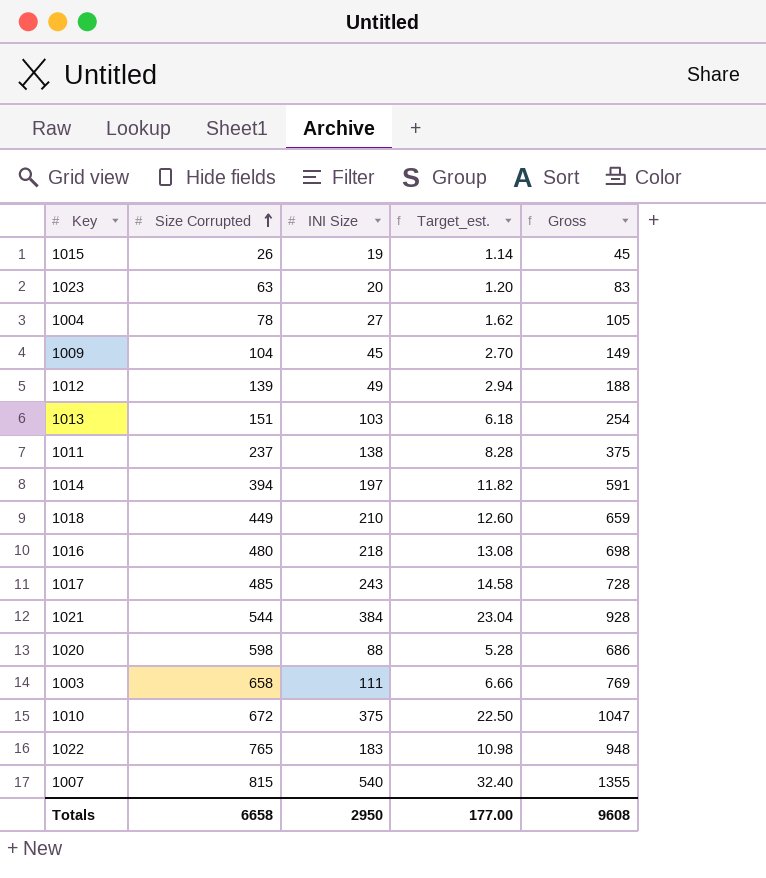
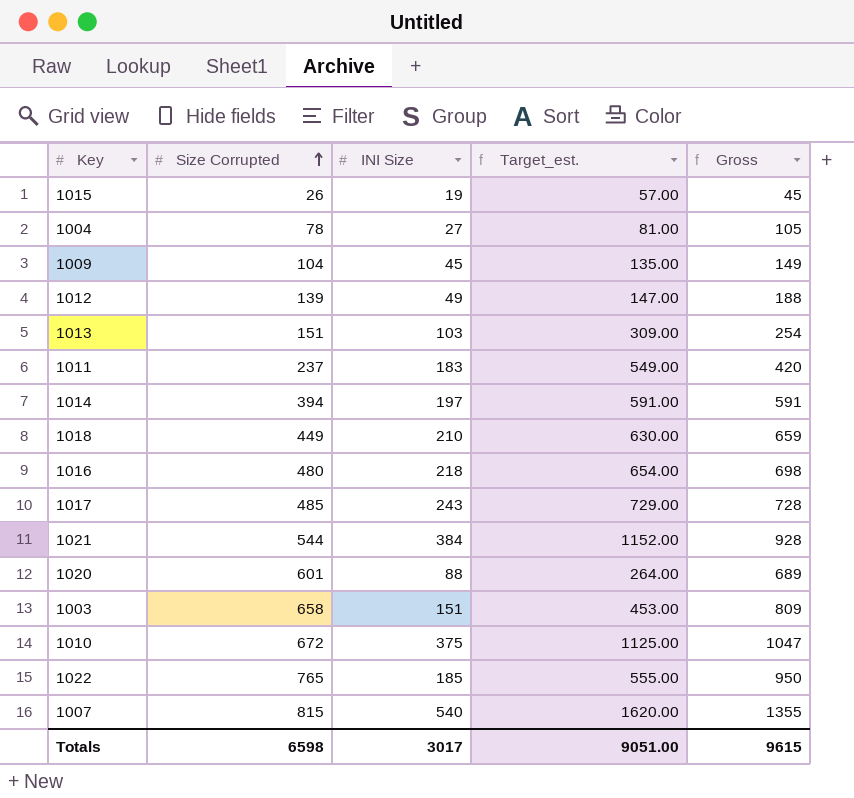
column Target_est. | formula: [INI Size] * 0.06 -> [INI Size] * 3
row 1023: 63 | 20 | 1.20 | 83 -> none
1011 | INI Size: 138 -> 183
1011 | Gross: 375 -> 420
1020 | Size Corrupted: 598 -> 601
1020 | Gross: 686 -> 689
1003 | INI Size: 111 -> 151
1003 | Gross: 769 -> 809
1022 | INI Size: 183 -> 185
1022 | Gross: 948 -> 950
Totals | Size Corrupted: 6658 -> 6598
Totals | INI Size: 2950 -> 3017
Totals | Target_est.: 177.00 -> 9051.00
Totals | Gross: 9608 -> 9615

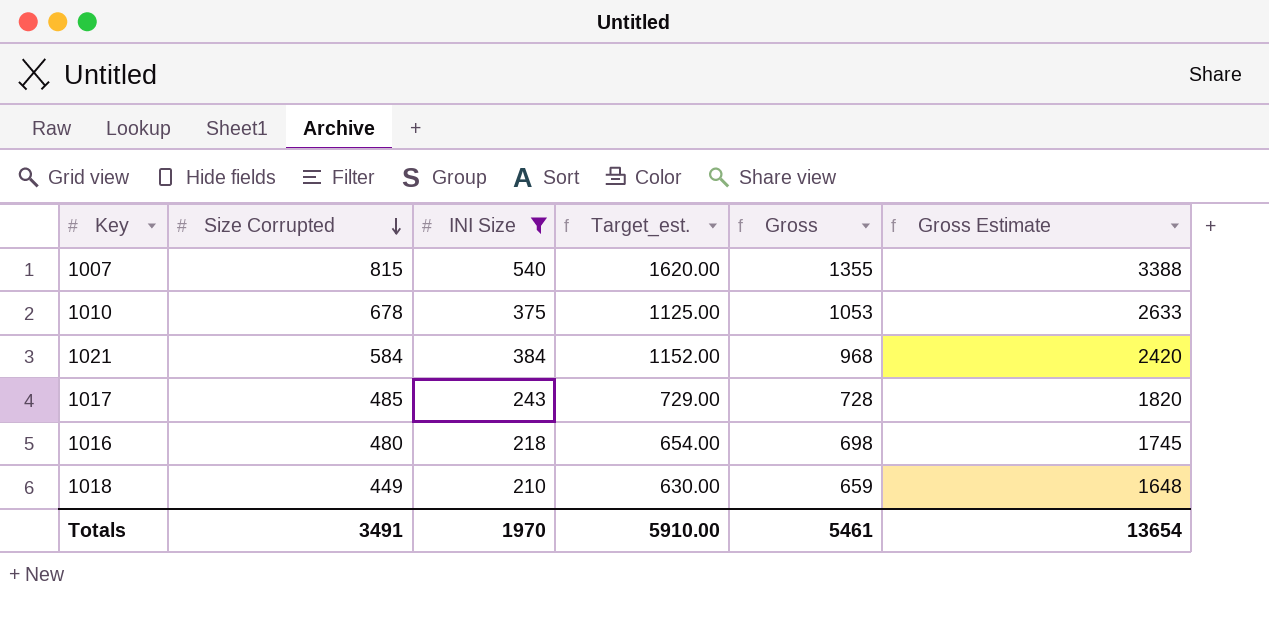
filter: none -> INI Size >= 210
row order: Size Corrupted ascending -> Size Corrupted descending
column Gross Estimate | formula: none -> [Gross] * 2.5
1010 | Size Corrupted: 672 -> 678
1010 | Gross: 1047 -> 1053
1021 | Size Corrupted: 544 -> 584
1021 | Gross: 928 -> 968
Totals | Size Corrupted: 6598 -> 3491
Totals | INI Size: 3017 -> 1970
Totals | Target_est.: 9051.00 -> 5910.00
Totals | Gross: 9615 -> 5461

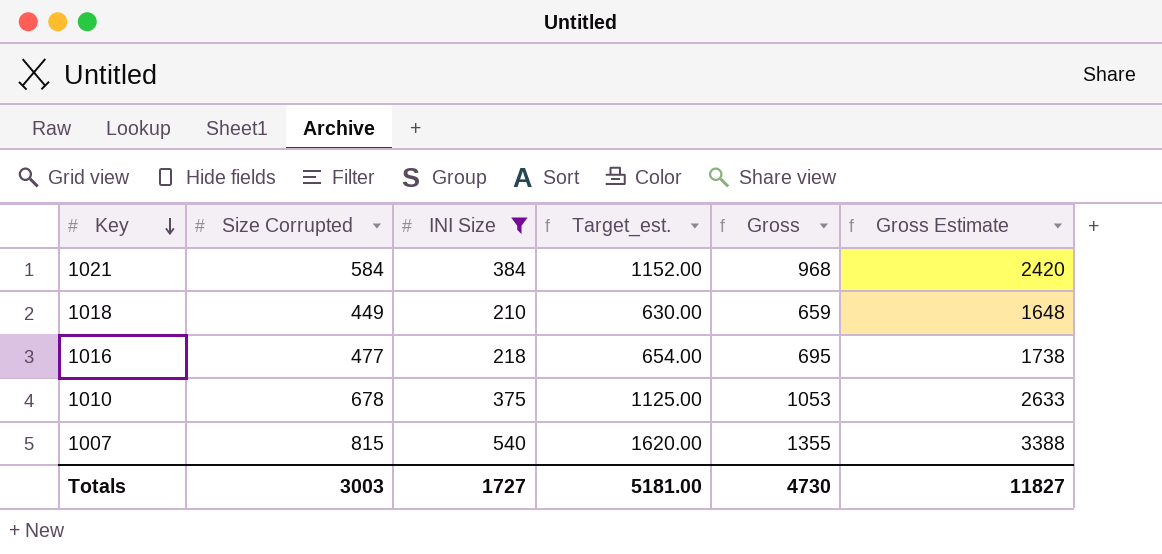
row order: Size Corrupted descending -> Key descending
row 1017: 485 | 243 | 729.00 | 728 | 1820 -> none
1016 | Size Corrupted: 480 -> 477
1016 | Gross: 698 -> 695
1016 | Gross Estimate: 1745 -> 1738
Totals | Size Corrupted: 3491 -> 3003
Totals | INI Size: 1970 -> 1727
Totals | Target_est.: 5910.00 -> 5181.00
Totals | Gross: 5461 -> 4730
Totals | Gross Estimate: 13654 -> 11827

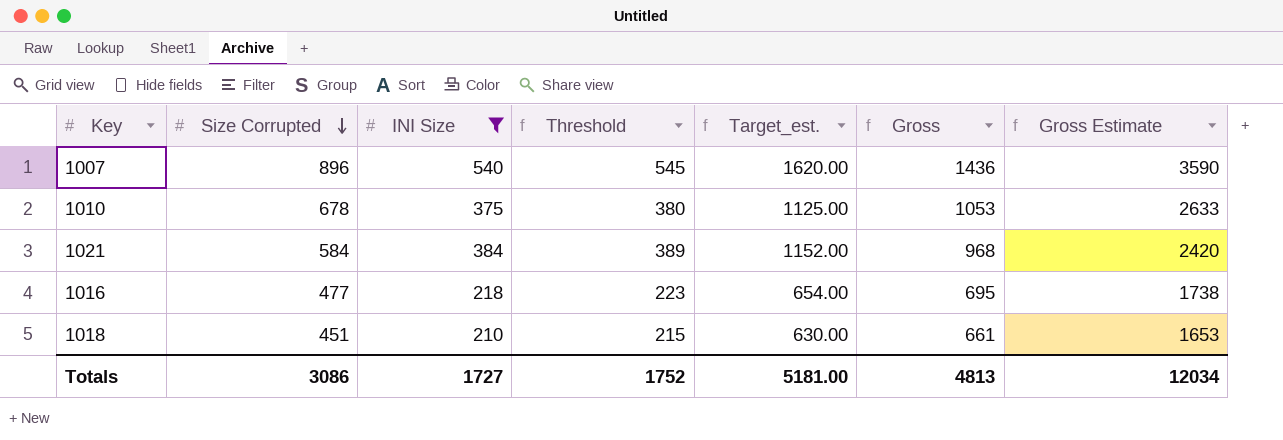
row order: Key descending -> Size Corrupted descending
column Threshold | formula: none -> [INI Size] + 5
1007 | Size Corrupted: 815 -> 896
1007 | Gross: 1355 -> 1436
1007 | Gross Estimate: 3388 -> 3590
1018 | Size Corrupted: 449 -> 451
1018 | Gross: 659 -> 661
1018 | Gross Estimate: 1648 -> 1653
Totals | Size Corrupted: 3003 -> 3086
Totals | Gross: 4730 -> 4813
Totals | Gross Estimate: 11827 -> 12034

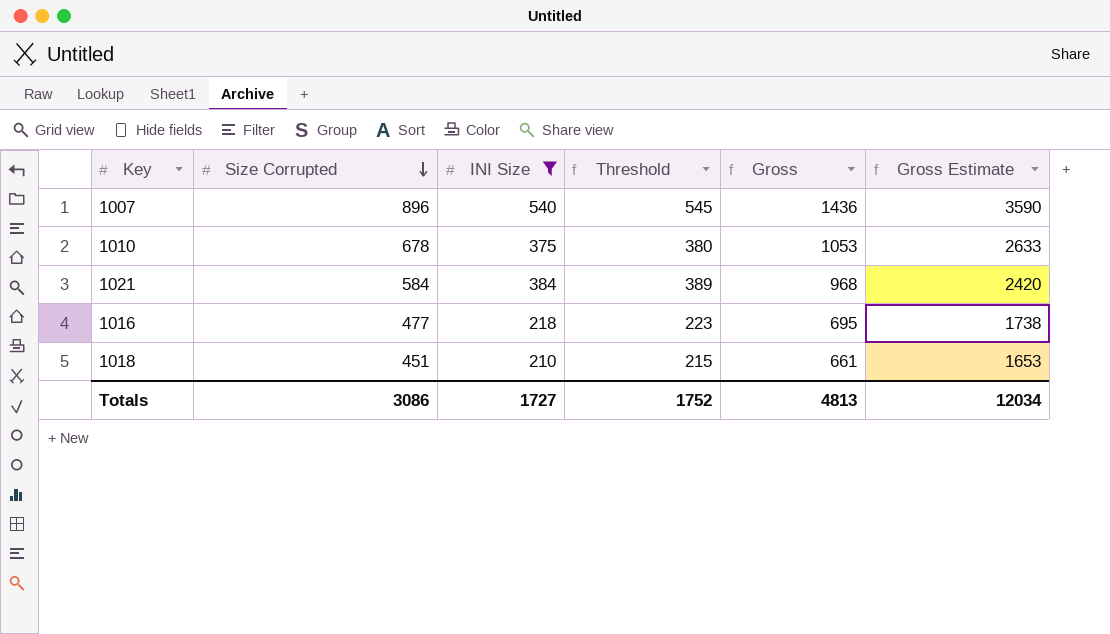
column Target_est. | formula: [INI Size] * 3 -> none

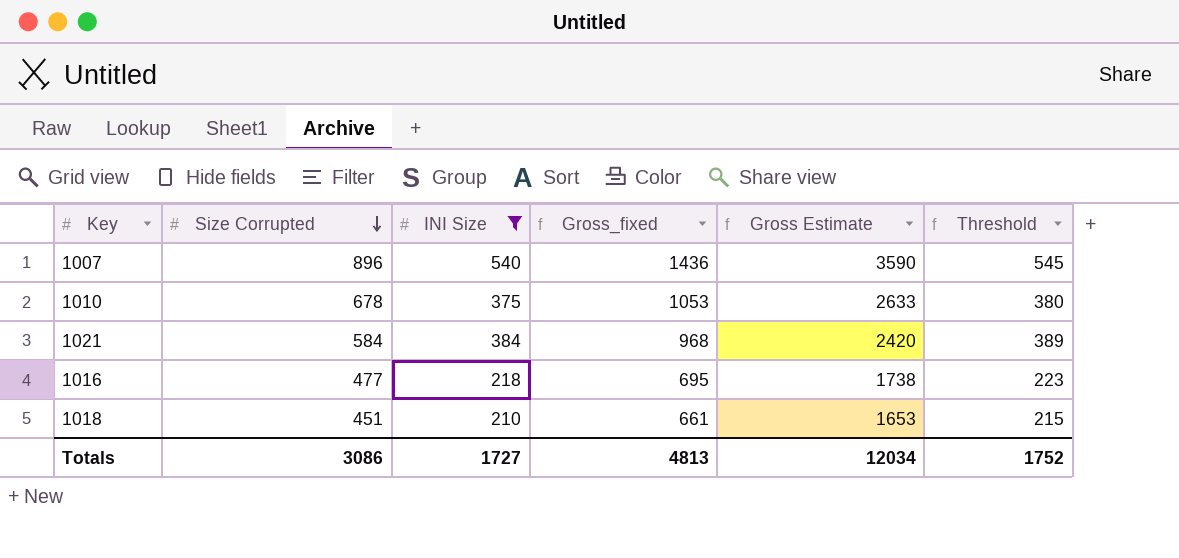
column name: Gross -> Gross_fixed
column Threshold | position: 4 -> 6

